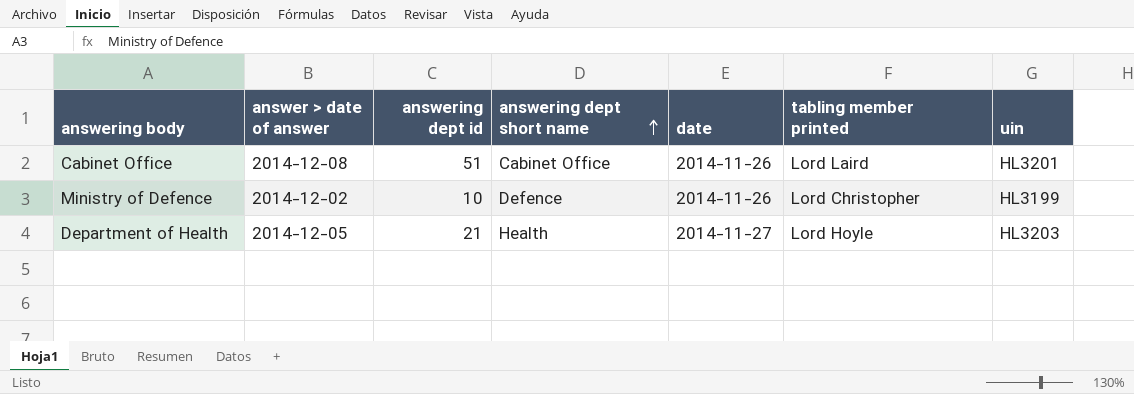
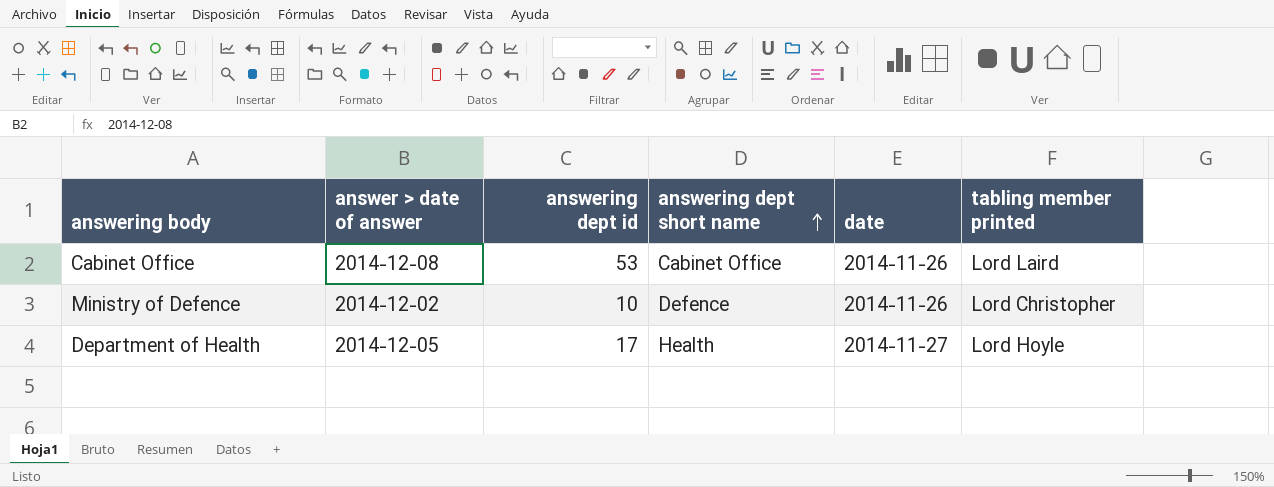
column uin | position: 7 -> none
Cabinet Office | answering dept id: 51 -> 53
Department of Health | answering dept id: 21 -> 17

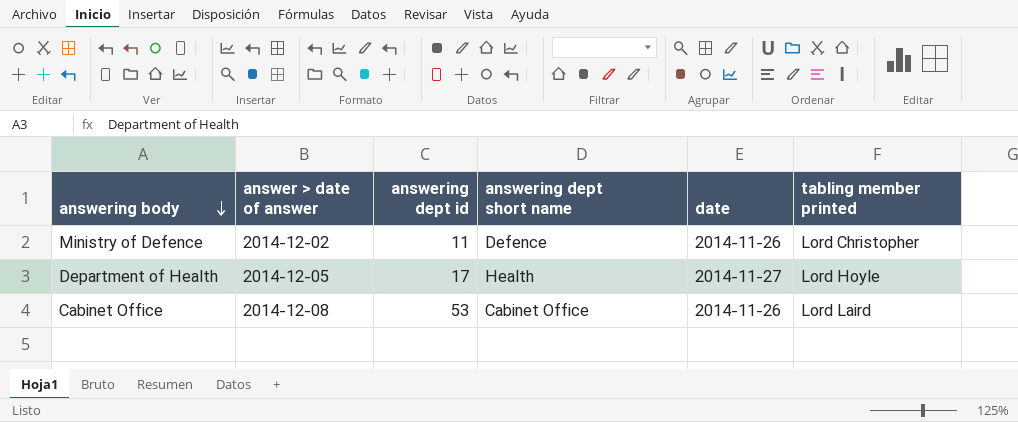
row order: answering dept short name ascending -> answering body descending
Ministry of Defence | answering dept id: 10 -> 11

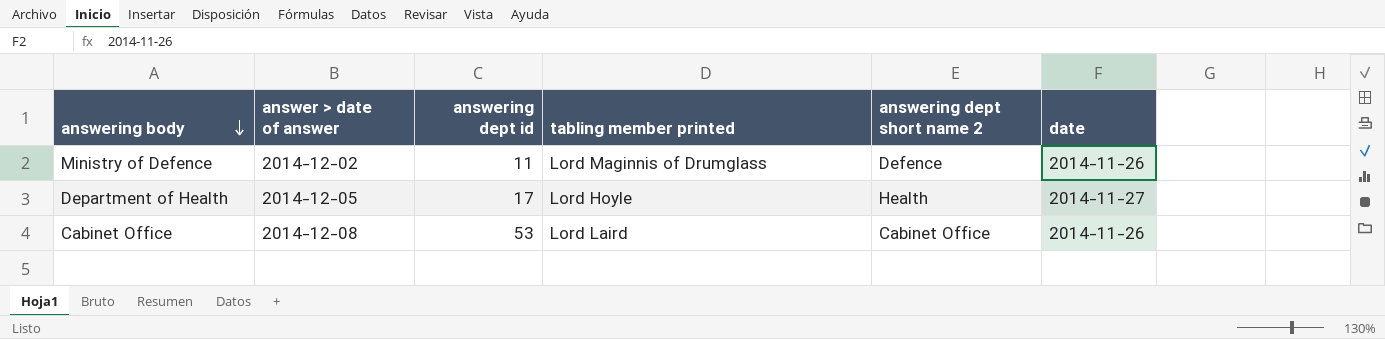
column tabling member printed | position: 6 -> 4
column name: answering dept short name -> answering dept short name 2
Ministry of Defence | tabling member printed: Lord Christopher -> Lord Maginnis of Drumglass

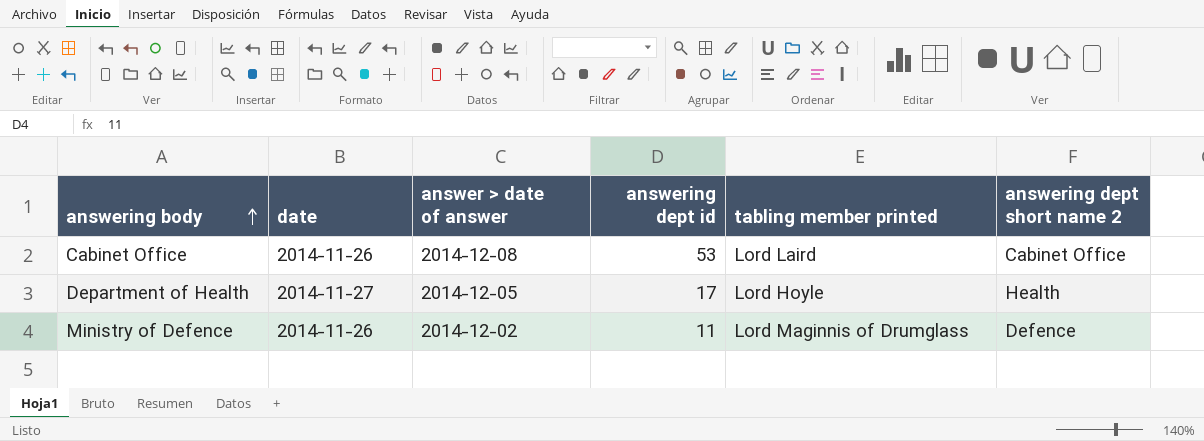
row order: answering body descending -> answering body ascending
column date | position: 6 -> 2

